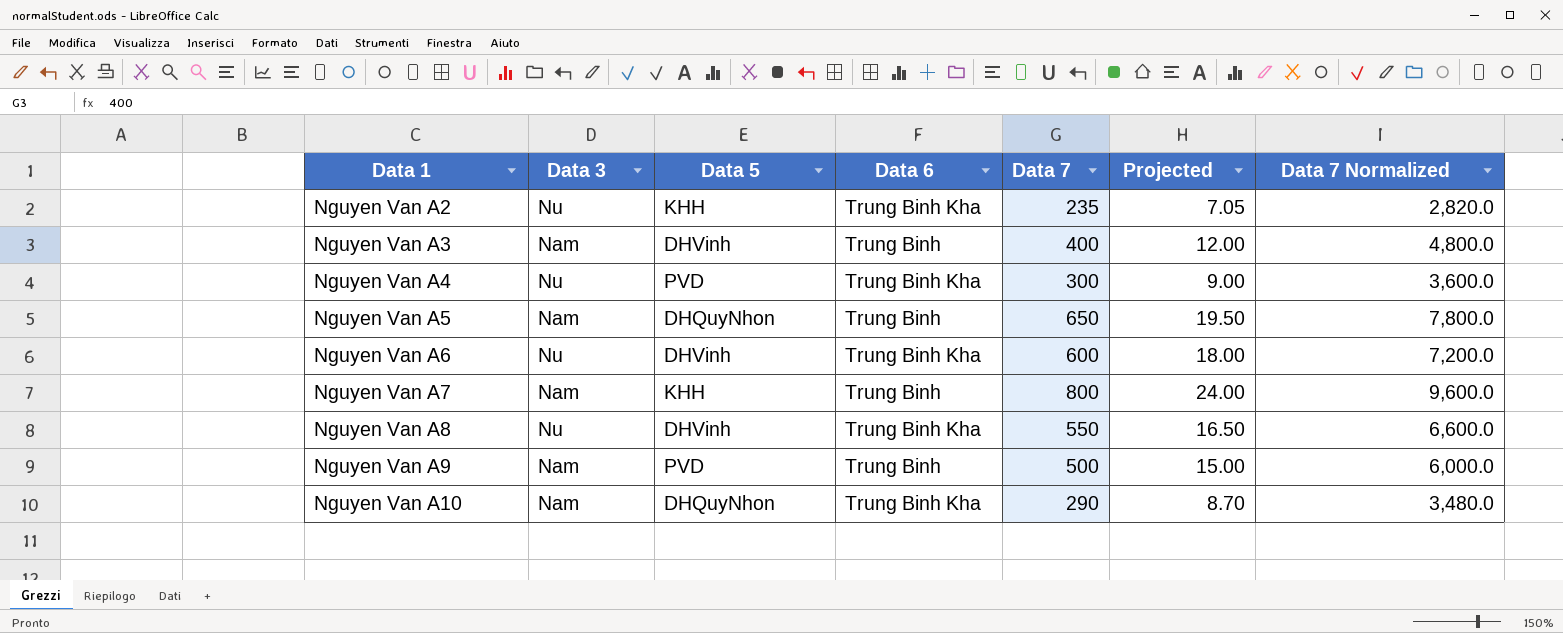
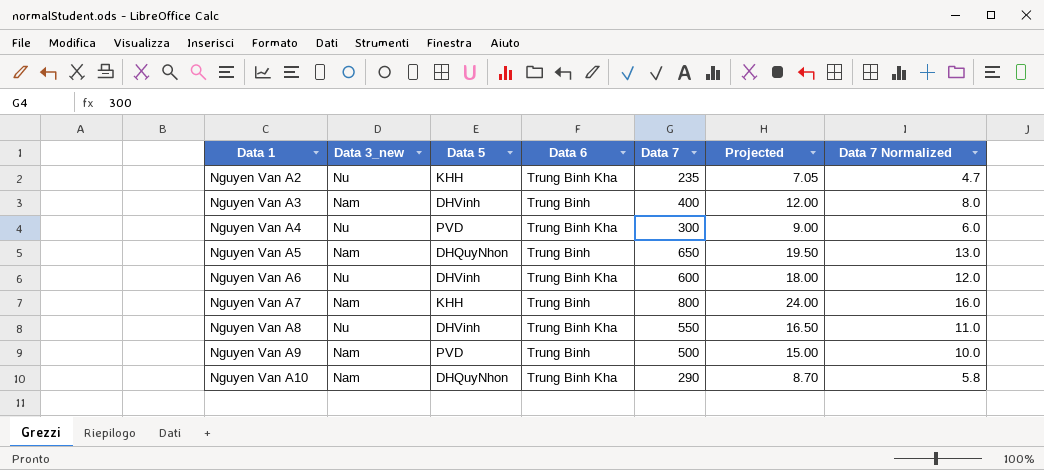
column name: Data 3 -> Data 3_new
column Data 7 Normalized | formula: [Data 7] * 12 -> [Data 7] * 0.02

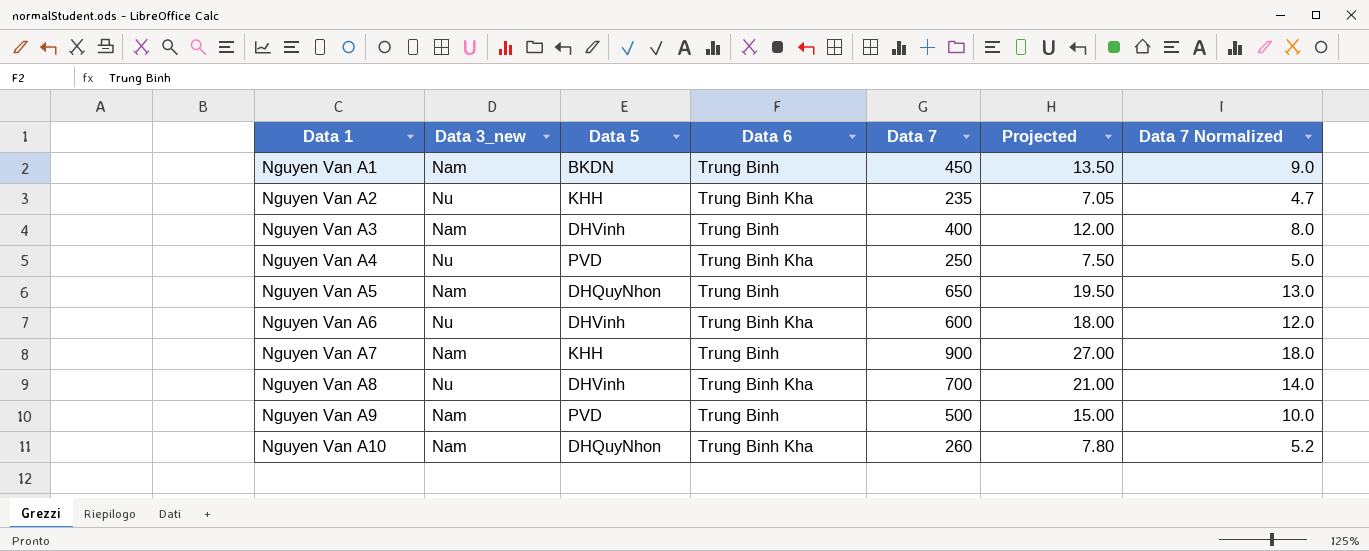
row Nguyen Van A1: none -> Nam | BKDN | Trung Binh | 450 | 13.50 | 9.0
Nguyen Van A4 | Data 7: 300 -> 250
Nguyen Van A4 | Projected: 9.00 -> 7.50
Nguyen Van A4 | Data 7 Normalized: 6.0 -> 5.0
Nguyen Van A7 | Data 7: 800 -> 900
Nguyen Van A7 | Projected: 24.00 -> 27.00
Nguyen Van A7 | Data 7 Normalized: 16.0 -> 18.0
Nguyen Van A8 | Data 7: 550 -> 700
Nguyen Van A8 | Projected: 16.50 -> 21.00
Nguyen Van A8 | Data 7 Normalized: 11.0 -> 14.0
Nguyen Van A10 | Data 7: 290 -> 260
Nguyen Van A10 | Projected: 8.70 -> 7.80
Nguyen Van A10 | Data 7 Normalized: 5.8 -> 5.2

